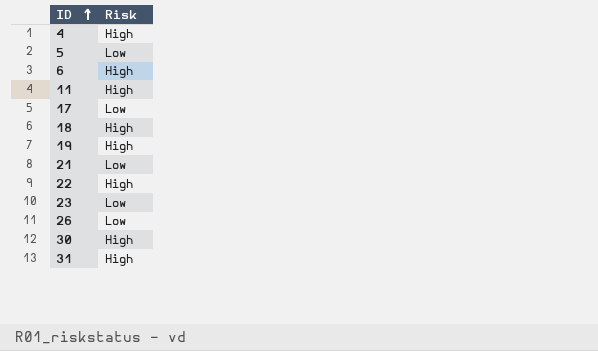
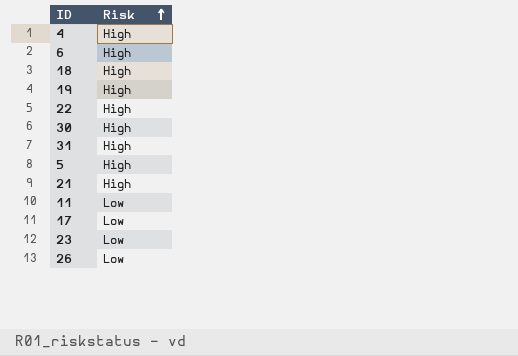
row order: ID ascending -> Risk ascending
5 | Risk: Low -> High
21 | Risk: Low -> High
11 | Risk: High -> Low

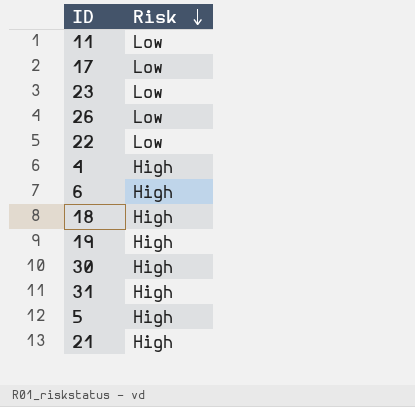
row order: Risk ascending -> Risk descending
22 | Risk: High -> Low

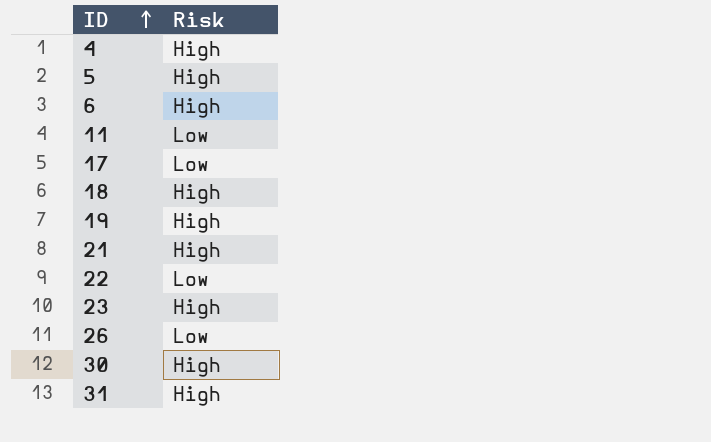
row order: Risk descending -> ID ascending
23 | Risk: Low -> High

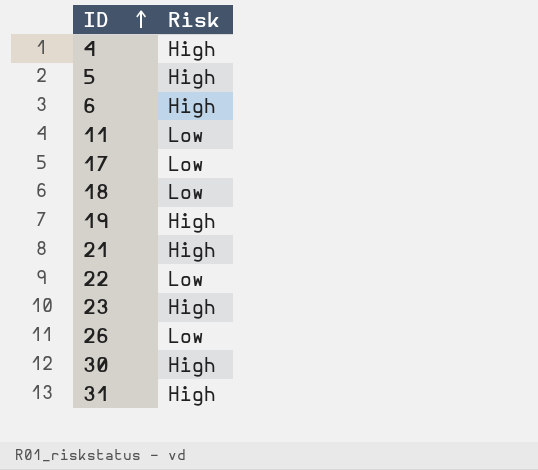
18 | Risk: High -> Low

